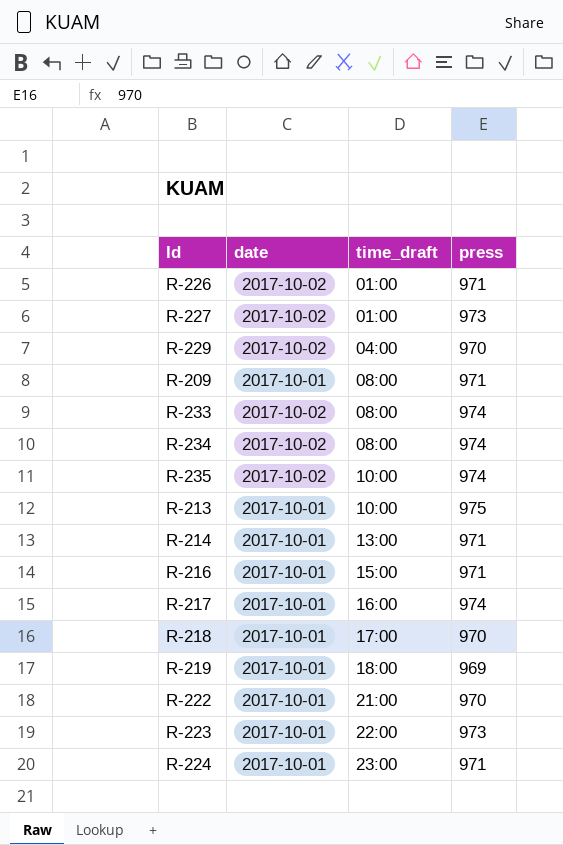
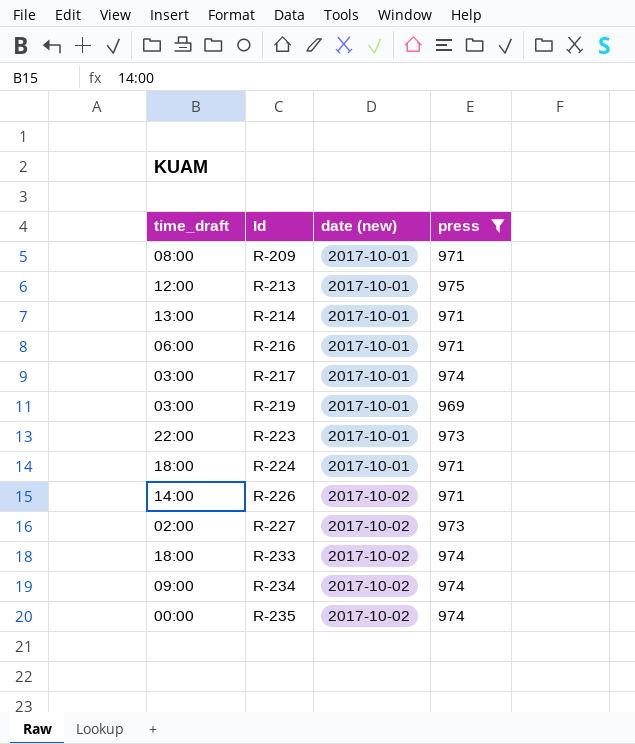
filter: none -> press != 970
row order: time_draft ascending -> Id ascending
column time_draft | position: 3 -> 1
column name: date -> date (new)
R-213 | time_draft: 10:00 -> 12:00
R-216 | time_draft: 15:00 -> 06:00
R-217 | time_draft: 16:00 -> 03:00
R-219 | time_draft: 18:00 -> 03:00
R-224 | time_draft: 23:00 -> 18:00
R-226 | time_draft: 01:00 -> 14:00
R-227 | time_draft: 01:00 -> 02:00
R-233 | time_draft: 08:00 -> 18:00
R-234 | time_draft: 08:00 -> 09:00
R-235 | time_draft: 10:00 -> 00:00

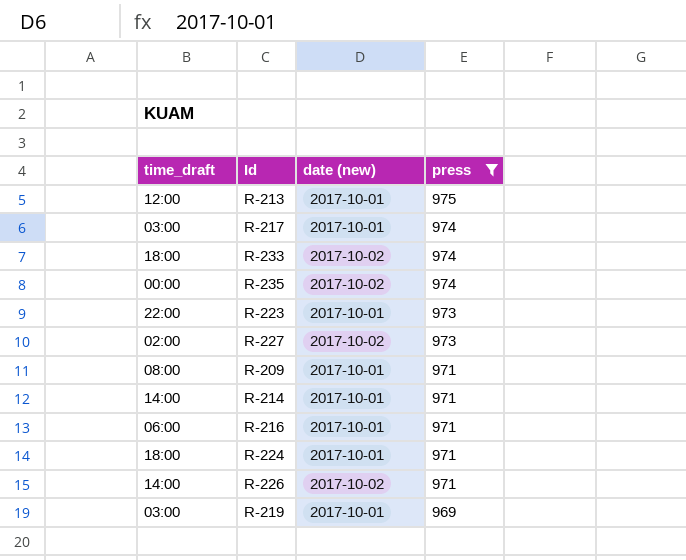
row order: Id ascending -> press descending
row R-234: 09:00 | 2017-10-02 | 974 -> none
R-214 | time_draft: 13:00 -> 14:00

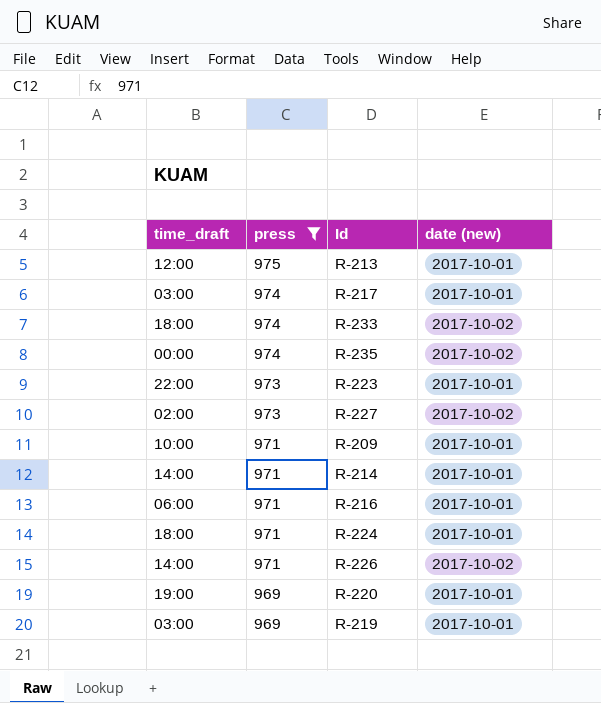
column press | position: 4 -> 2
R-209 | time_draft: 08:00 -> 10:00
row R-220: none -> 19:00 | 969 | 2017-10-01

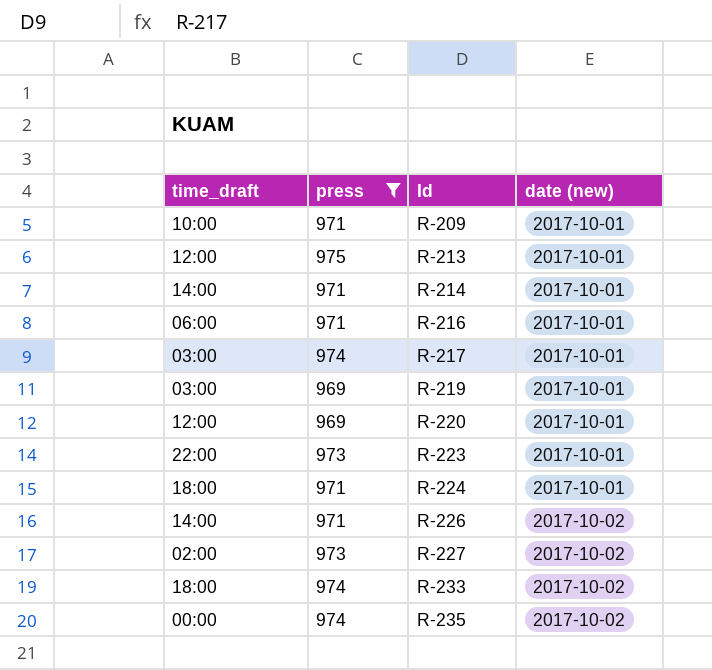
row order: press descending -> Id ascending
R-220 | time_draft: 19:00 -> 12:00

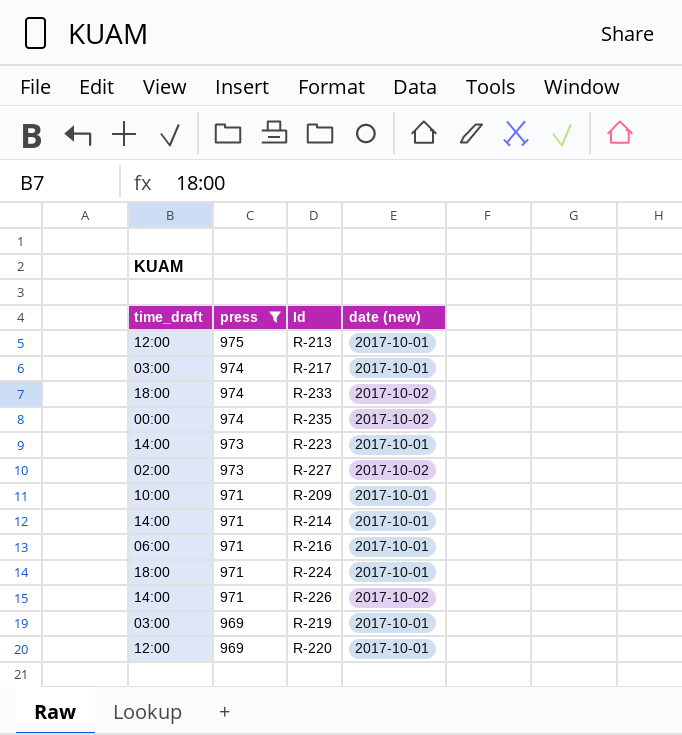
row order: Id ascending -> press descending
R-223 | time_draft: 22:00 -> 14:00

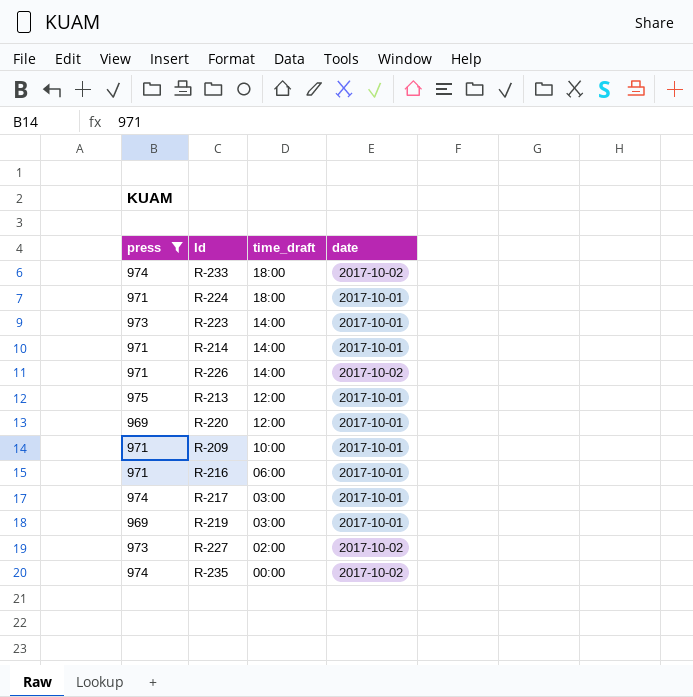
row order: press descending -> time_draft descending
column time_draft | position: 1 -> 3
column name: date (new) -> date

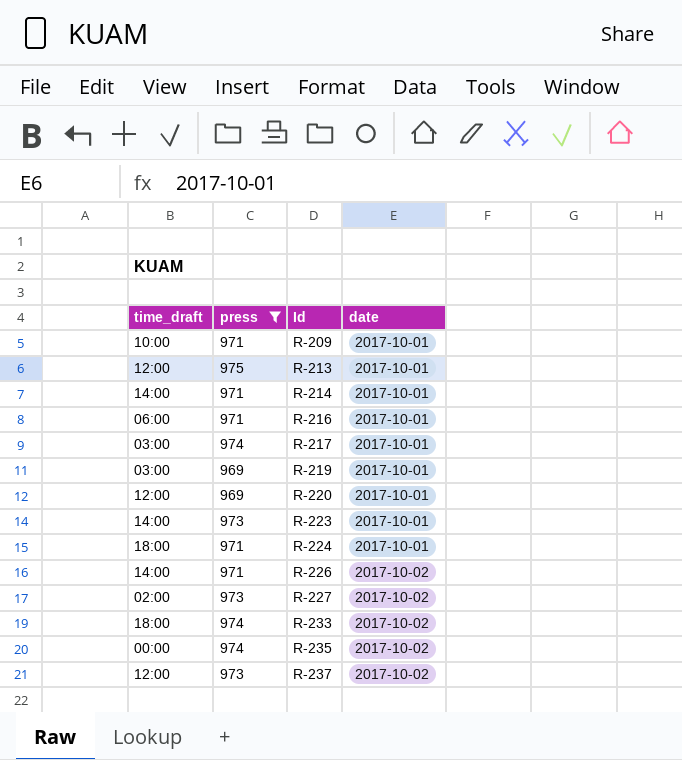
row order: time_draft descending -> Id ascending
column time_draft | position: 3 -> 1
row R-237: none -> 12:00 | 973 | 2017-10-02

